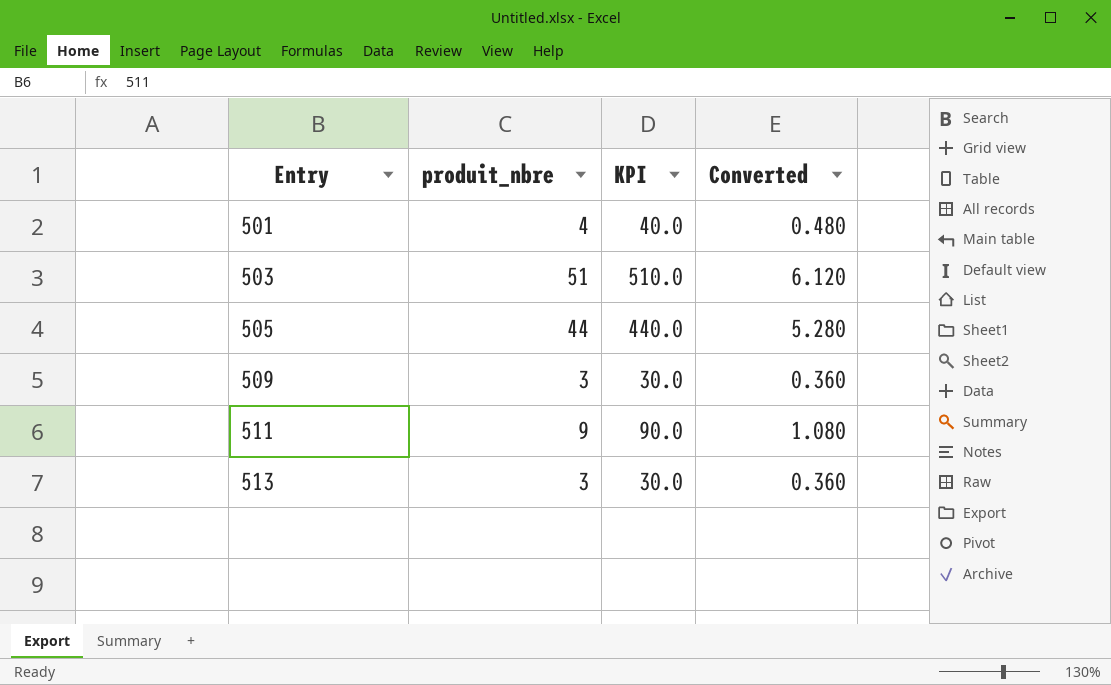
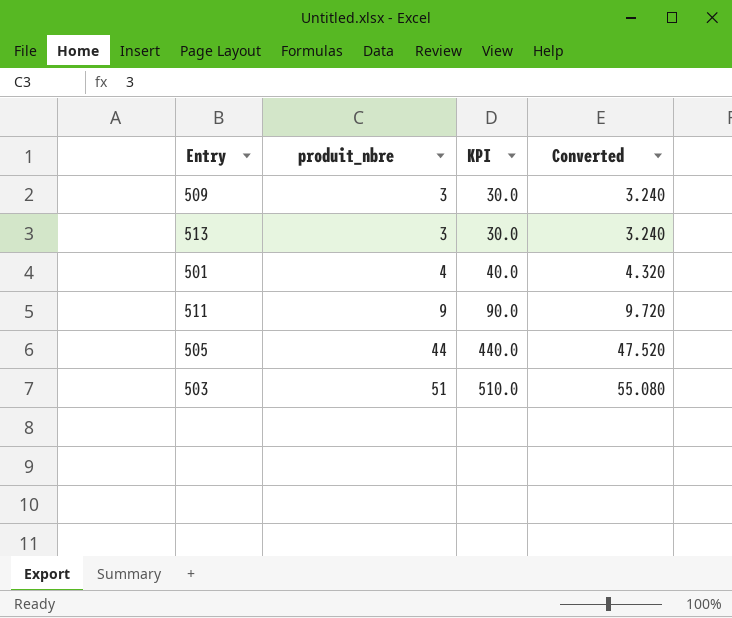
row order: Entry ascending -> produit_nbre ascending
column Converted | formula: [produit_nbre] * 0.12 -> [produit_nbre] * 1.08

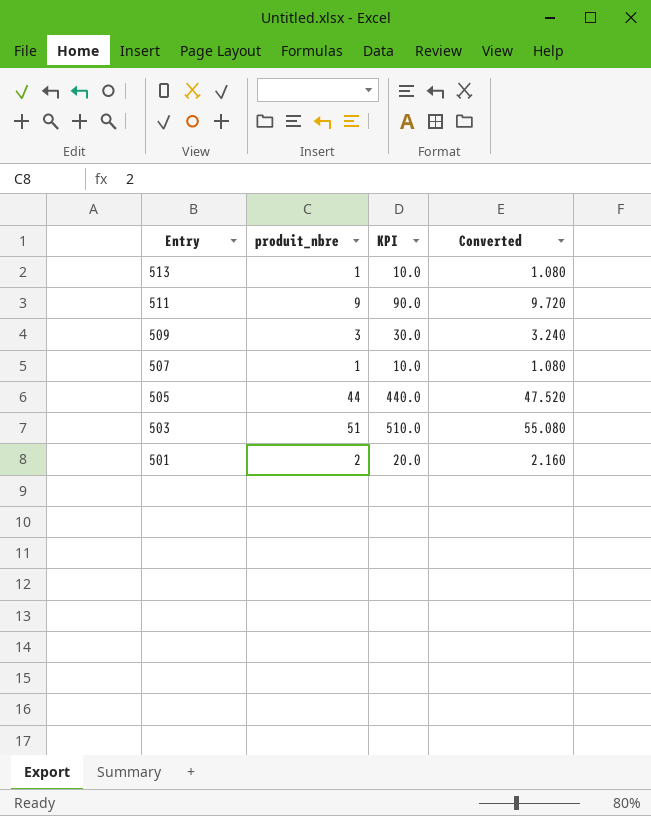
row order: produit_nbre ascending -> Entry descending
513 | produit_nbre: 3 -> 1
513 | KPI: 30.0 -> 10.0
513 | Converted: 3.240 -> 1.080
row 507: none -> 1 | 10.0 | 1.080
501 | produit_nbre: 4 -> 2
501 | KPI: 40.0 -> 20.0
501 | Converted: 4.320 -> 2.160

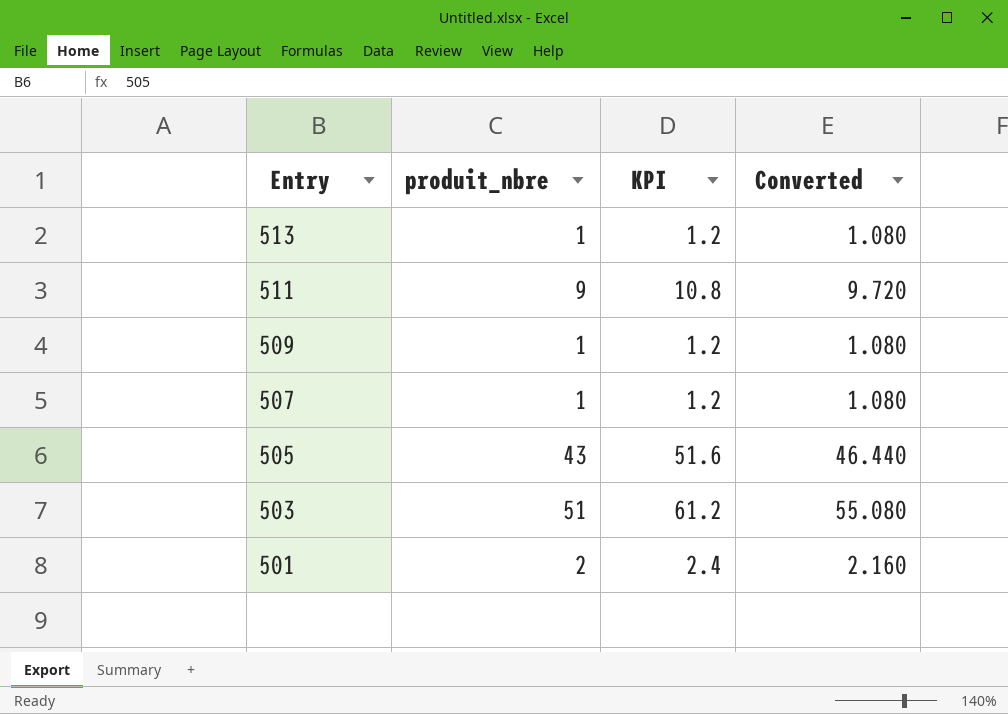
column KPI | formula: [produit_nbre] * 10 -> [produit_nbre] * 1.2
509 | produit_nbre: 3 -> 1
509 | Converted: 3.240 -> 1.080
505 | produit_nbre: 44 -> 43
505 | Converted: 47.520 -> 46.440

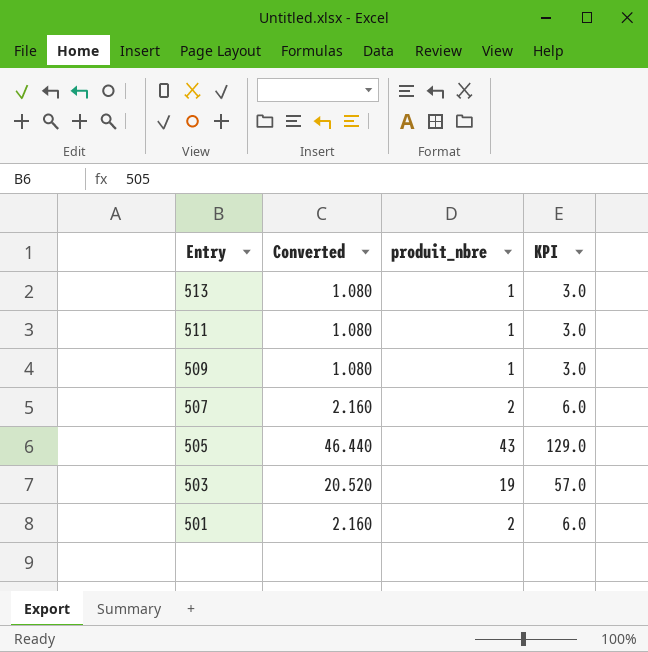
column Converted | position: 4 -> 2
column KPI | formula: [produit_nbre] * 1.2 -> [produit_nbre] * 3
511 | Converted: 9.720 -> 1.080
511 | produit_nbre: 9 -> 1
507 | Converted: 1.080 -> 2.160
507 | produit_nbre: 1 -> 2
503 | Converted: 55.080 -> 20.520
503 | produit_nbre: 51 -> 19

